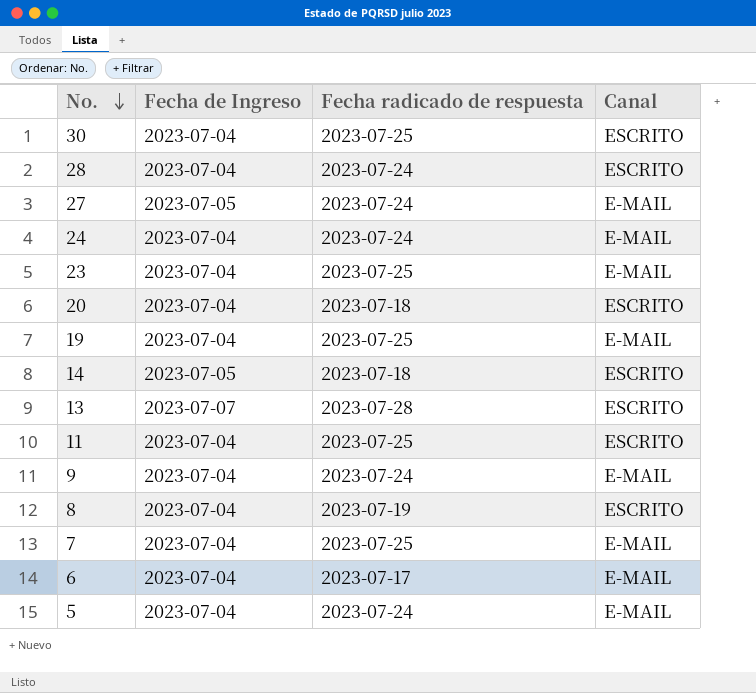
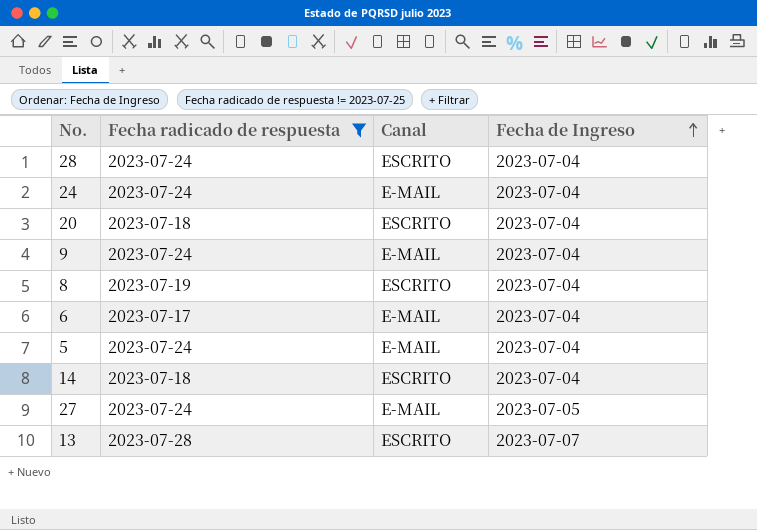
filter: none -> Fecha radicado de respuesta != 2023-07-25
row order: No. descending -> Fecha de Ingreso ascending
column Fecha de Ingreso | position: 2 -> 4
14 | Fecha de Ingreso: 2023-07-05 -> 2023-07-04

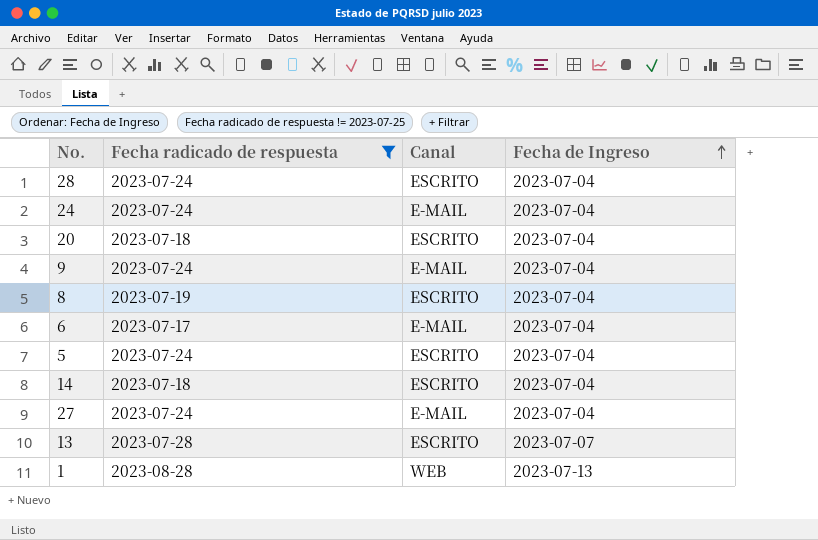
5 | Canal: E-MAIL -> ESCRITO
27 | Fecha de Ingreso: 2023-07-05 -> 2023-07-04
row 1: none -> 2023-08-28 | WEB | 2023-07-13

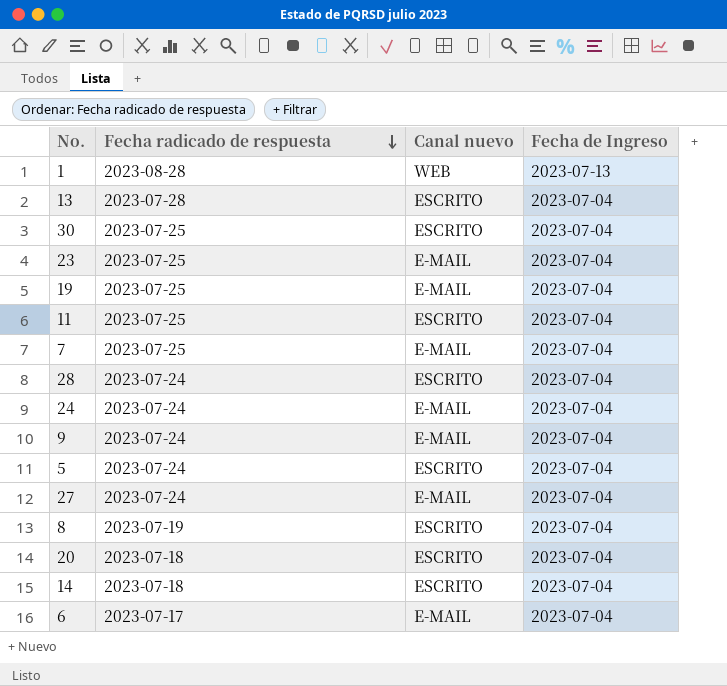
filter: Fecha radicado de respuesta != 2023-07-25 -> none
row order: Fecha de Ingreso ascending -> Fecha radicado de respuesta descending
column name: Canal -> Canal nuevo
13 | Fecha de Ingreso: 2023-07-07 -> 2023-07-04

